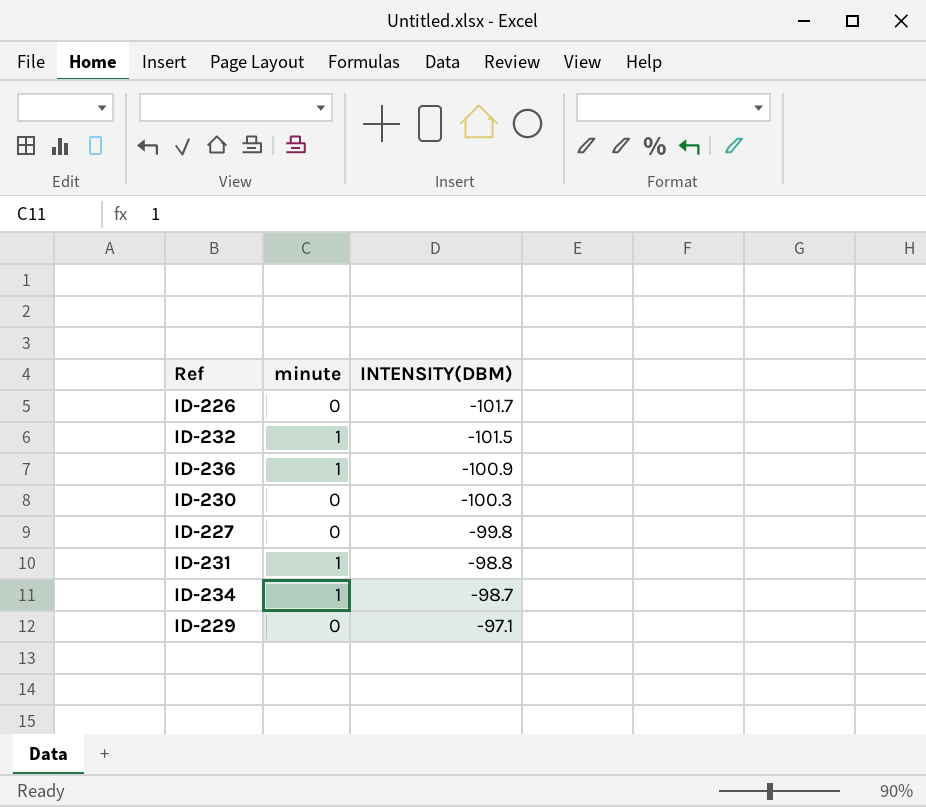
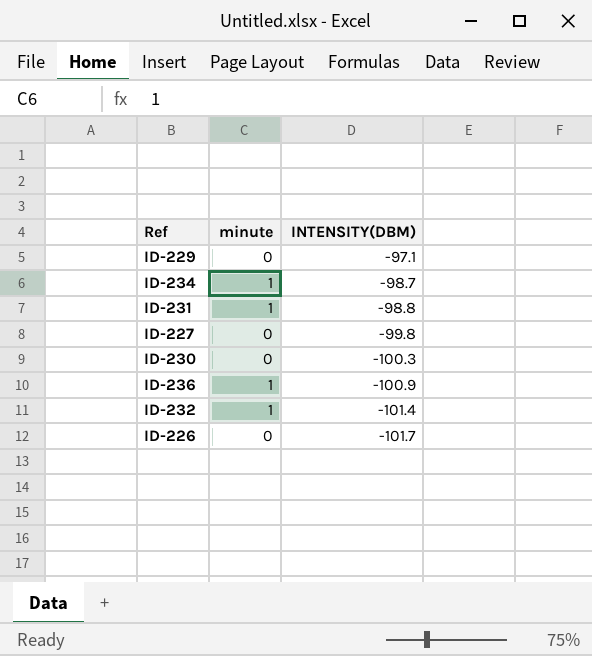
row order: INTENSITY(DBM) ascending -> INTENSITY(DBM) descending
ID-232 | INTENSITY(DBM): -101.5 -> -101.4

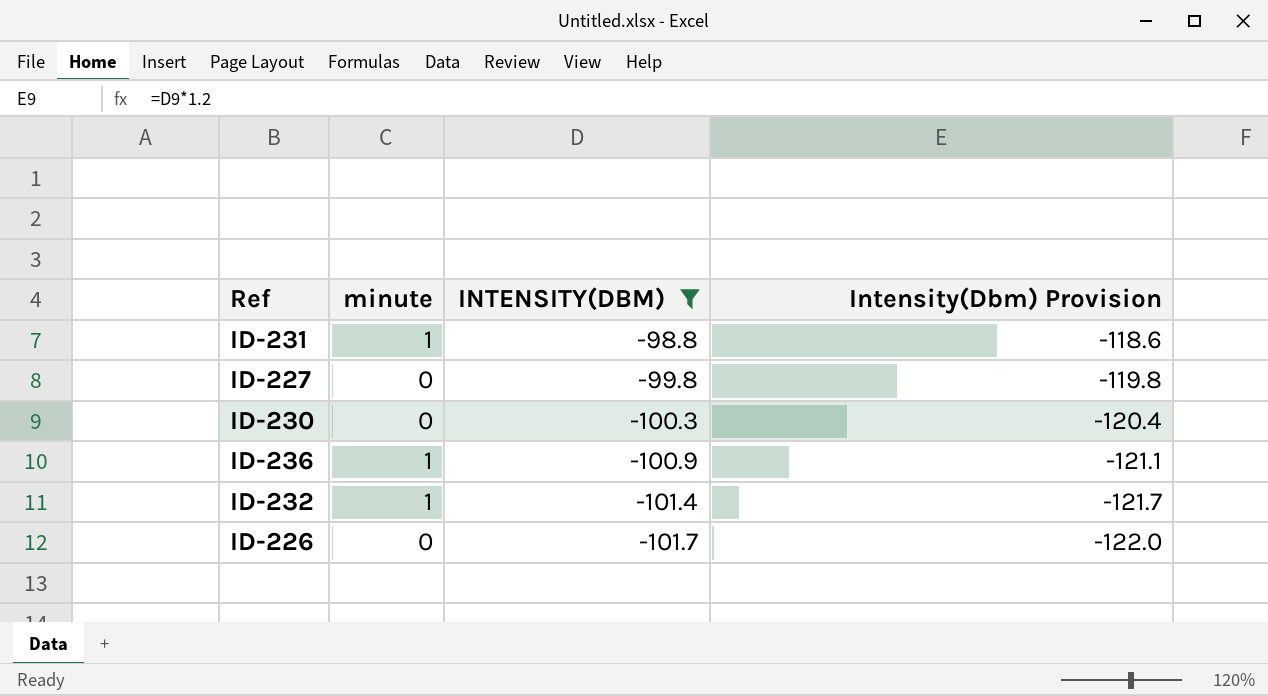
filter: none -> INTENSITY(DBM) <= -98.8
column Intensity(Dbm) Provision | formula: none -> [INTENSITY(DBM)] * 1.2

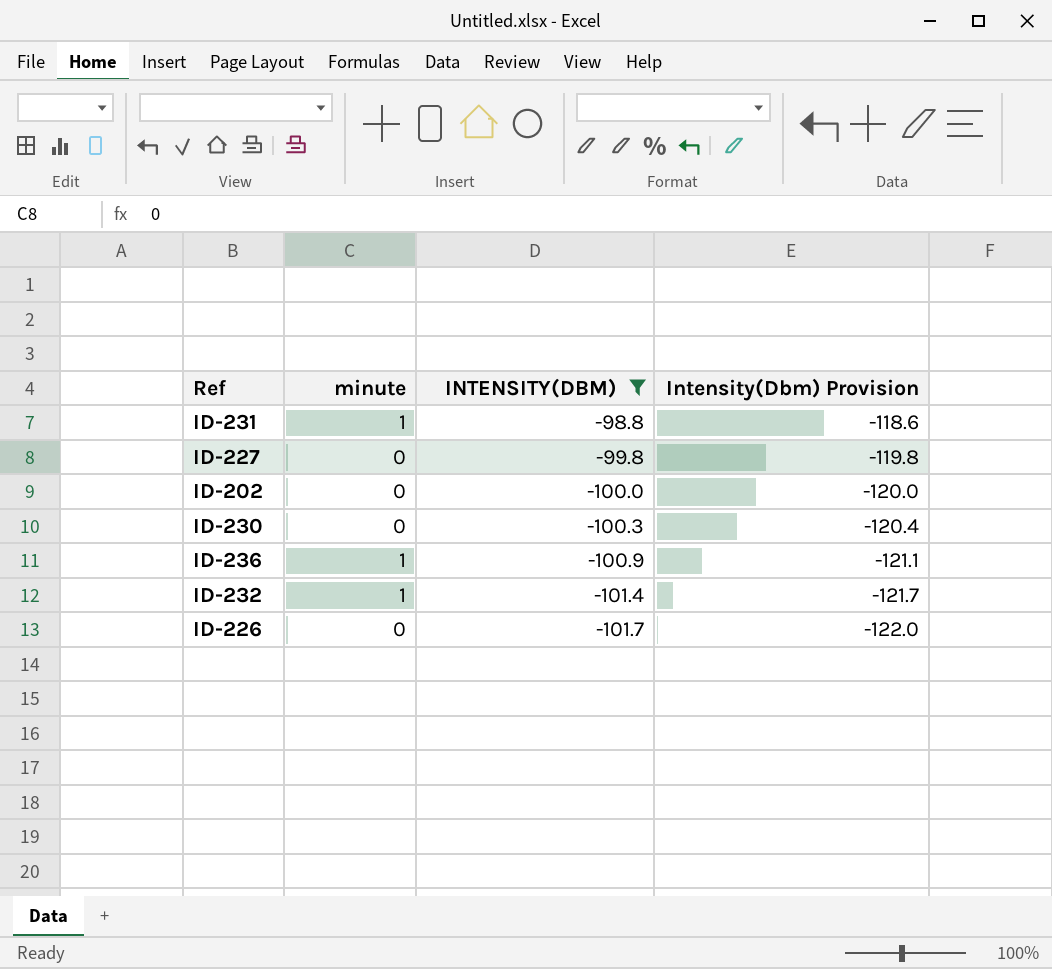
row ID-202: none -> 0 | -100.0 | -120.0

